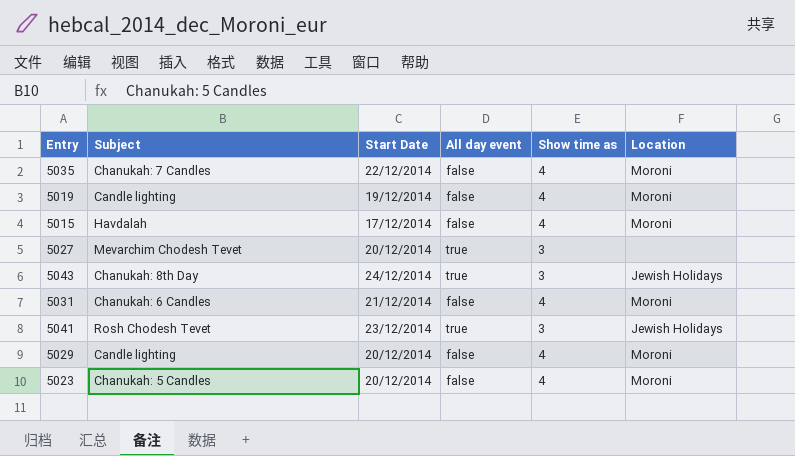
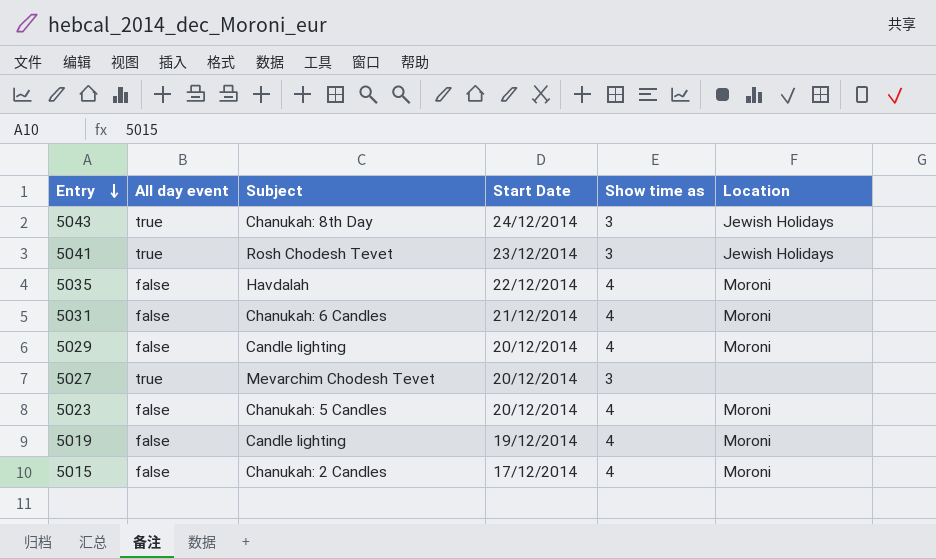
row order: none -> Entry descending
column All day event | position: 4 -> 2
5035 | Subject: Chanukah: 7 Candles -> Havdalah
5015 | Subject: Havdalah -> Chanukah: 2 Candles

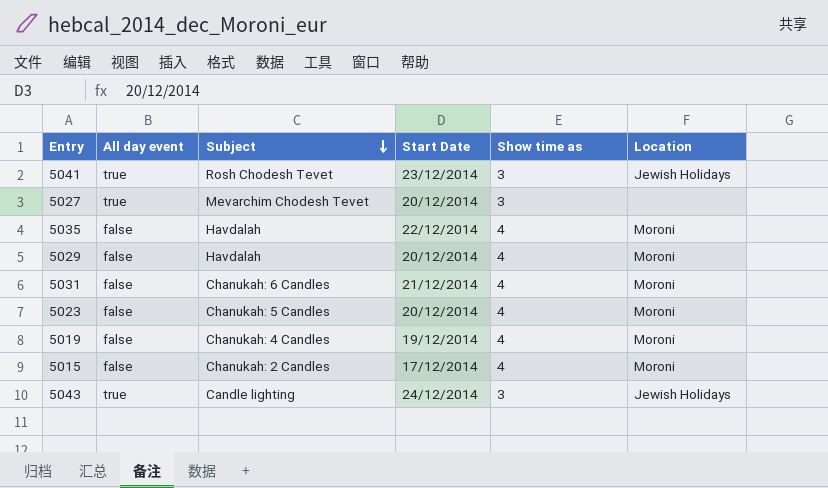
row order: Entry descending -> Subject descending
5029 | Subject: Candle lighting -> Havdalah
5019 | Subject: Candle lighting -> Chanukah: 4 Candles
5043 | Subject: Chanukah: 8th Day -> Candle lighting

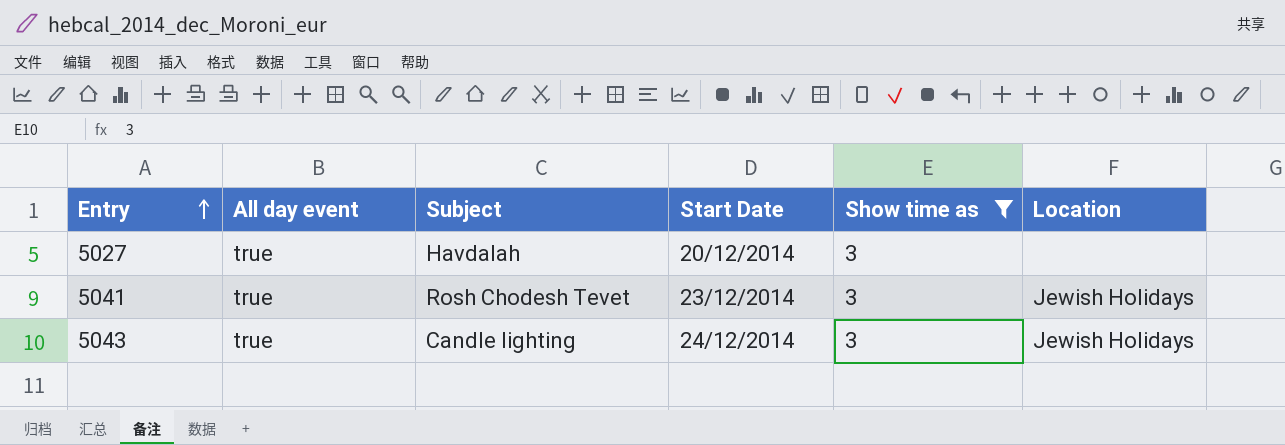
filter: none -> Show time as = 3
row order: Subject descending -> Entry ascending
5027 | Subject: Mevarchim Chodesh Tevet -> Havdalah

